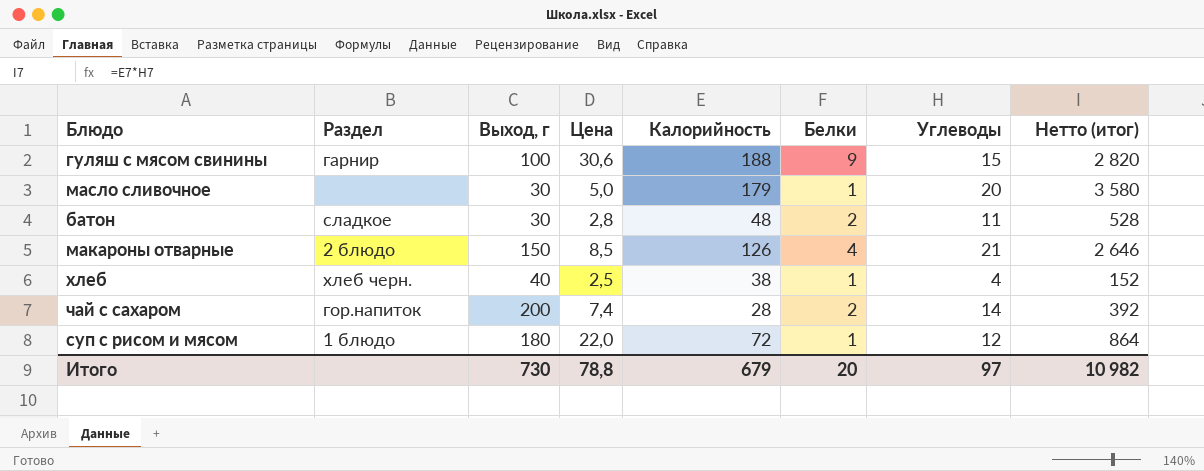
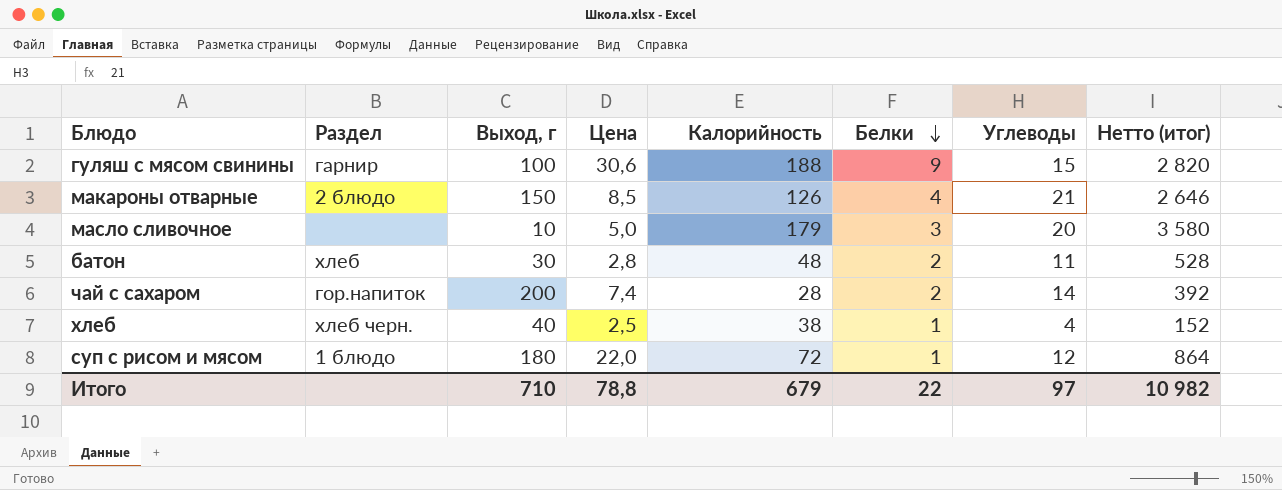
row order: none -> Белки descending
масло сливочное | Выход, г: 30 -> 10
масло сливочное | Белки: 1 -> 3
батон | Раздел: сладкое -> хлеб
Итого | Выход, г: 730 -> 710
Итого | Белки: 20 -> 22

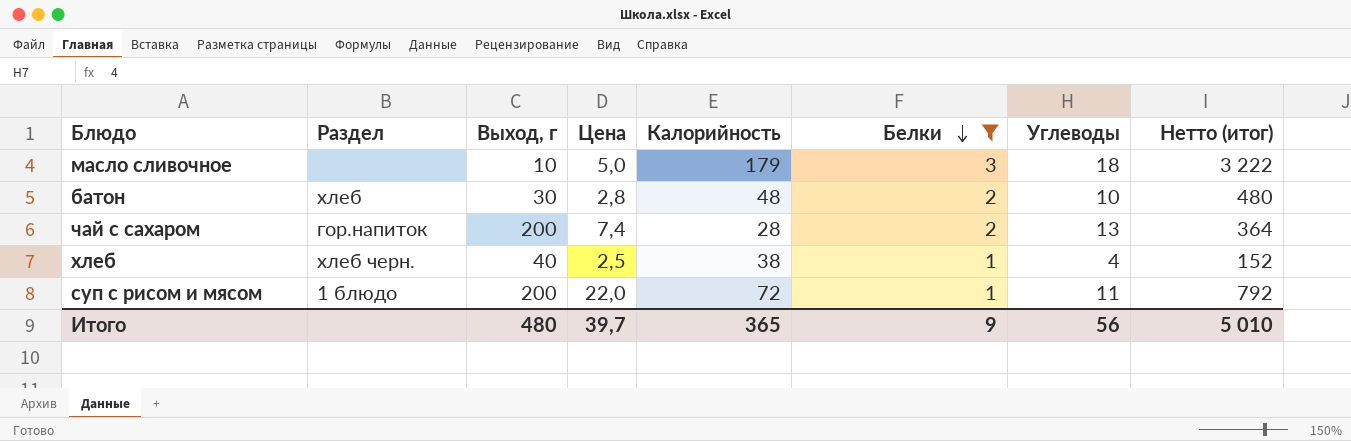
filter: none -> Белки <= 3
масло сливочное | Углеводы: 20 -> 18
масло сливочное | Нетто (итог): 3 580 -> 3 222
батон | Углеводы: 11 -> 10
батон | Нетто (итог): 528 -> 480
чай с сахаром | Углеводы: 14 -> 13
чай с сахаром | Нетто (итог): 392 -> 364
суп с рисом и мясом | Выход, г: 180 -> 200
суп с рисом и мясом | Углеводы: 12 -> 11
суп с рисом и мясом | Нетто (итог): 864 -> 792
Итого | Выход, г: 710 -> 480
Итого | Цена: 78,8 -> 39,7
Итого | Калорийность: 679 -> 365
Итого | Белки: 22 -> 9
Итого | Углеводы: 97 -> 56
Итого | Нетто (итог): 10 982 -> 5 010

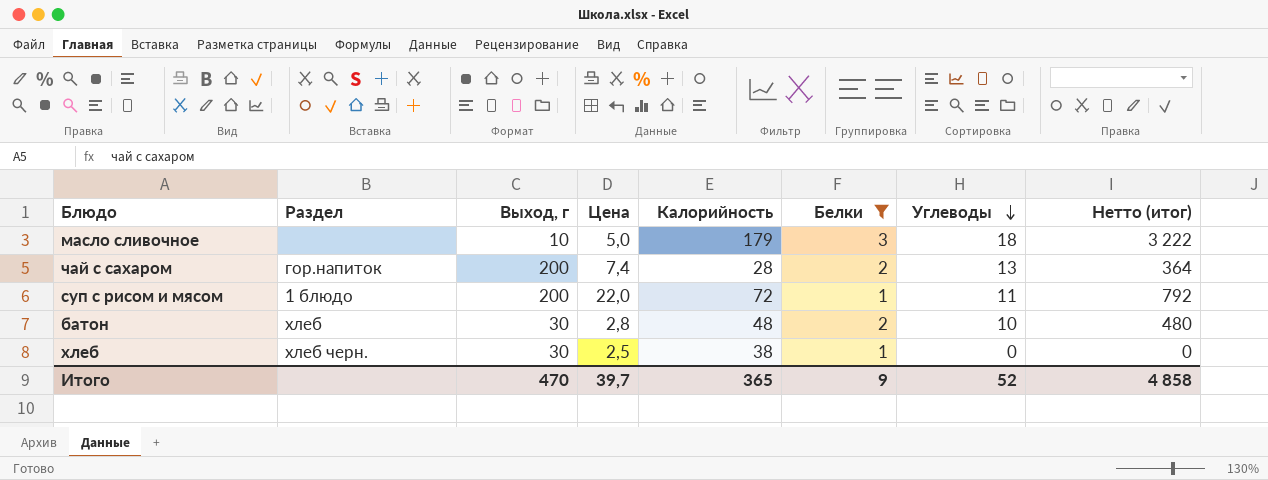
row order: Белки descending -> Углеводы descending
хлеб | Выход, г: 40 -> 30
хлеб | Углеводы: 4 -> 0
хлеб | Нетто (итог): 152 -> 0
Итого | Выход, г: 480 -> 470
Итого | Углеводы: 56 -> 52
Итого | Нетто (итог): 5 010 -> 4 858

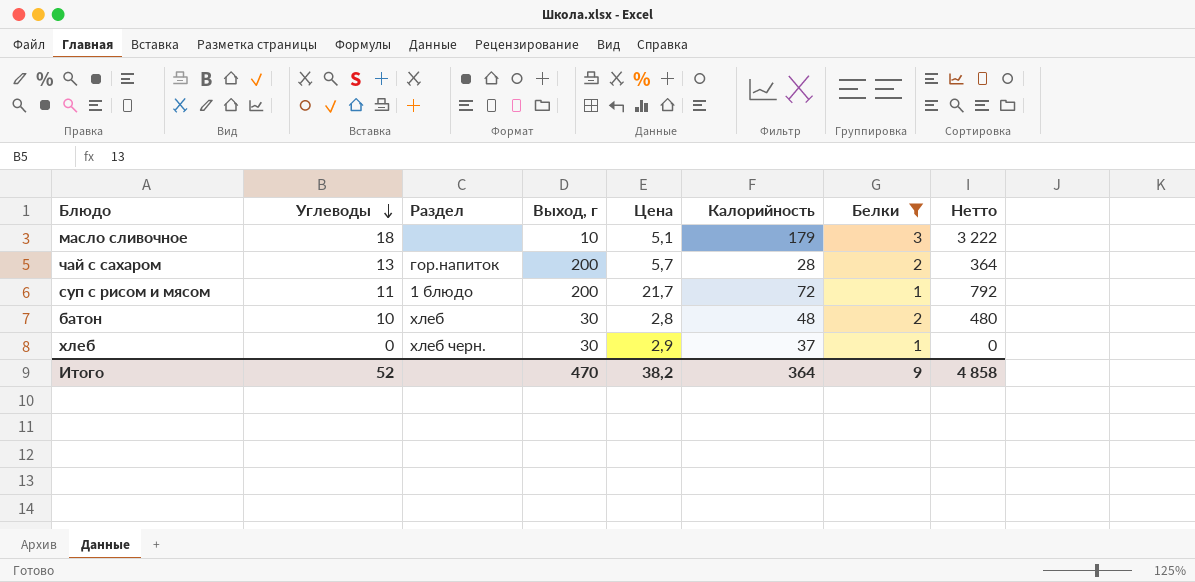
column Углеводы | position: 7 -> 2
column name: Нетто (итог) -> Нетто
масло сливочное | Цена: 5,0 -> 5,1
чай с сахаром | Цена: 7,4 -> 5,7
суп с рисом и мясом | Цена: 22,0 -> 21,7
хлеб | Цена: 2,5 -> 2,9
хлеб | Калорийность: 38 -> 37
Итого | Цена: 39,7 -> 38,2
Итого | Калорийность: 365 -> 364

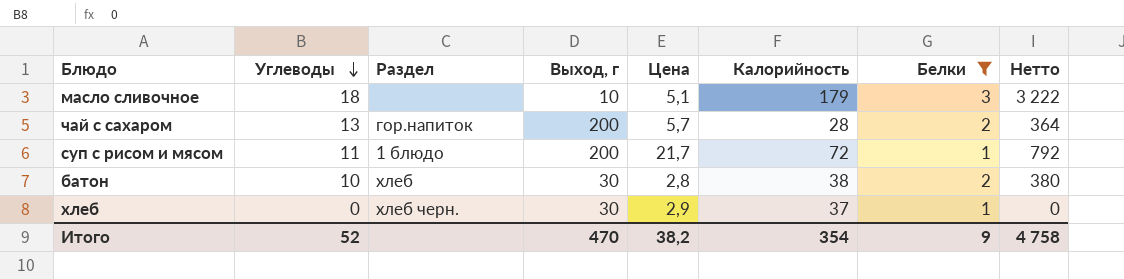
батон | Калорийность: 48 -> 38
батон | Нетто: 480 -> 380
Итого | Калорийность: 364 -> 354
Итого | Нетто: 4 858 -> 4 758

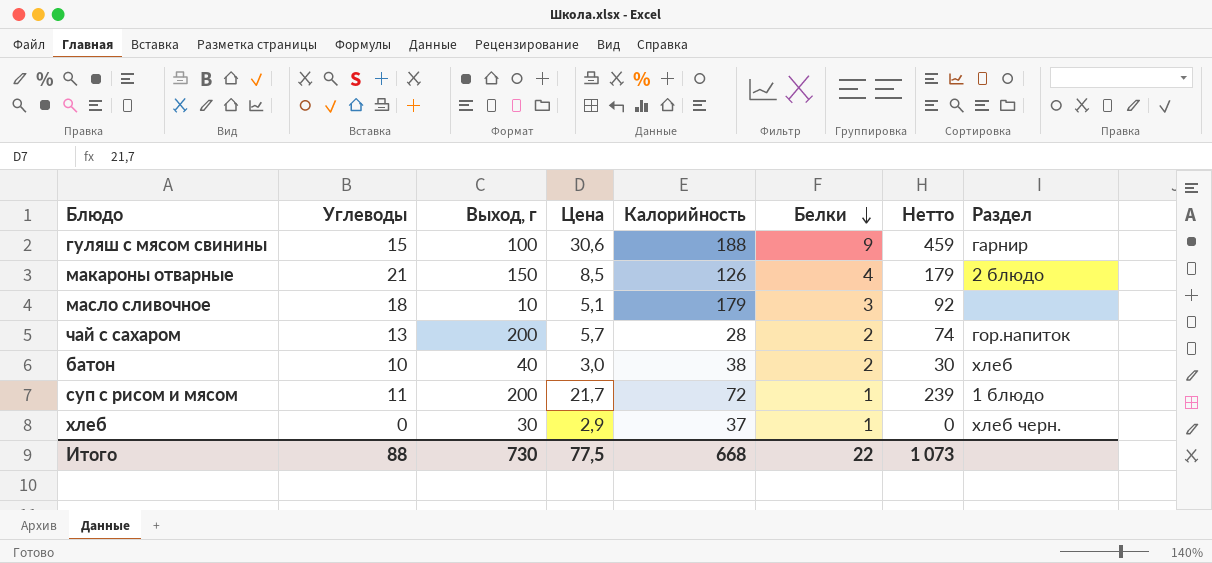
filter: Белки <= 3 -> none
row order: Углеводы descending -> Белки descending
column Нетто | formula: [Углеводы] * [Калорийность] -> [Углеводы] * [Цена]
column Раздел | position: 3 -> 8
батон | Выход, г: 30 -> 40
батон | Цена: 2,8 -> 3,0
Итого | Углеводы: 52 -> 88
Итого | Выход, г: 470 -> 730
Итого | Цена: 38,2 -> 77,5
Итого | Калорийность: 354 -> 668
Итого | Белки: 9 -> 22
Итого | Нетто: 4 758 -> 1 073

